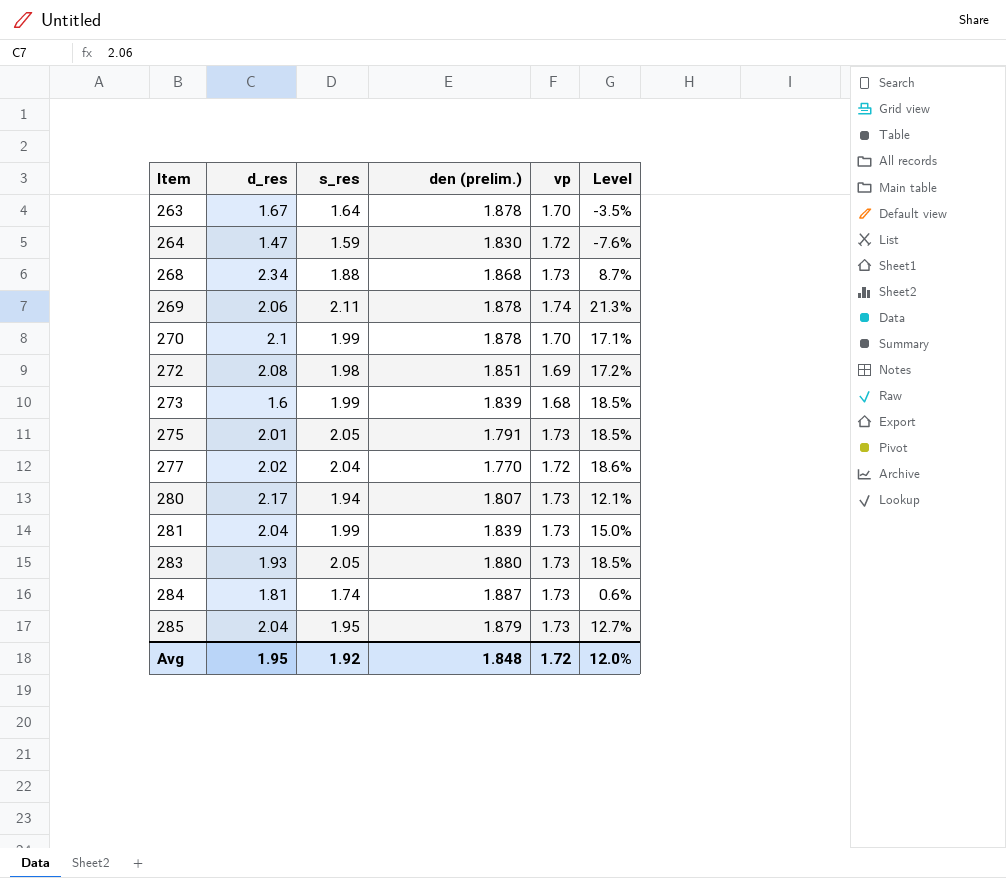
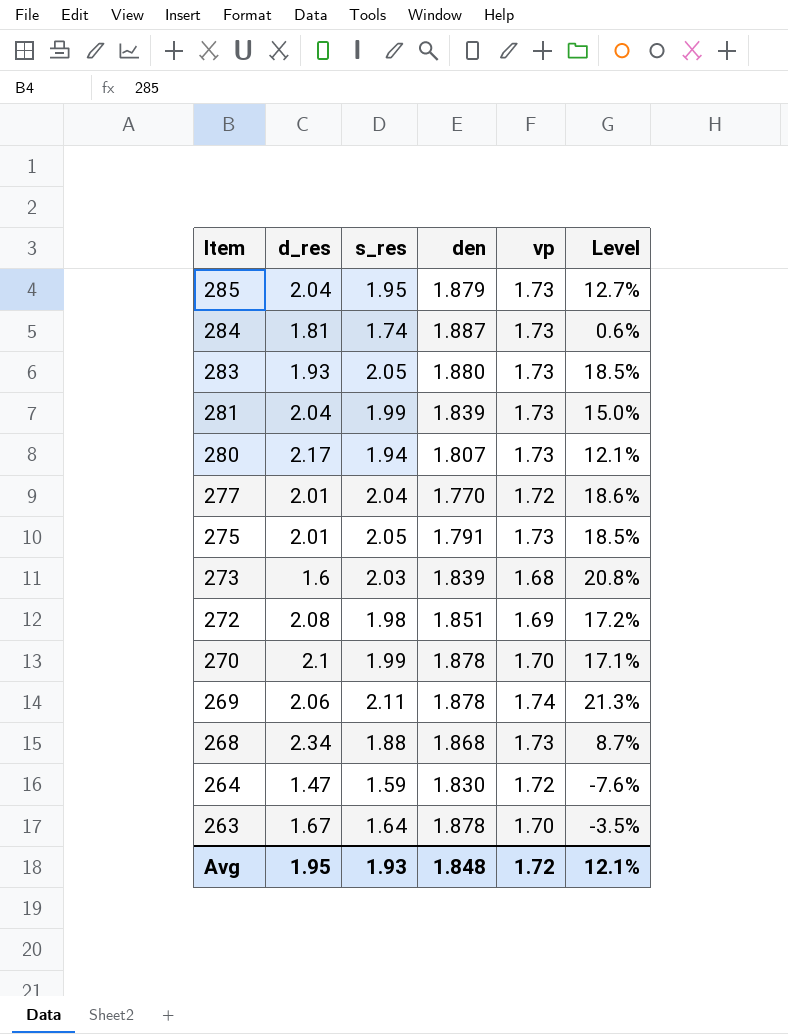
row order: Item ascending -> Item descending
column name: den (prelim.) -> den
277 | d_res: 2.02 -> 2.01
273 | s_res: 1.99 -> 2.03
273 | Level: 18.5% -> 20.8%
Avg | s_res: 1.92 -> 1.93
Avg | Level: 12.0% -> 12.1%

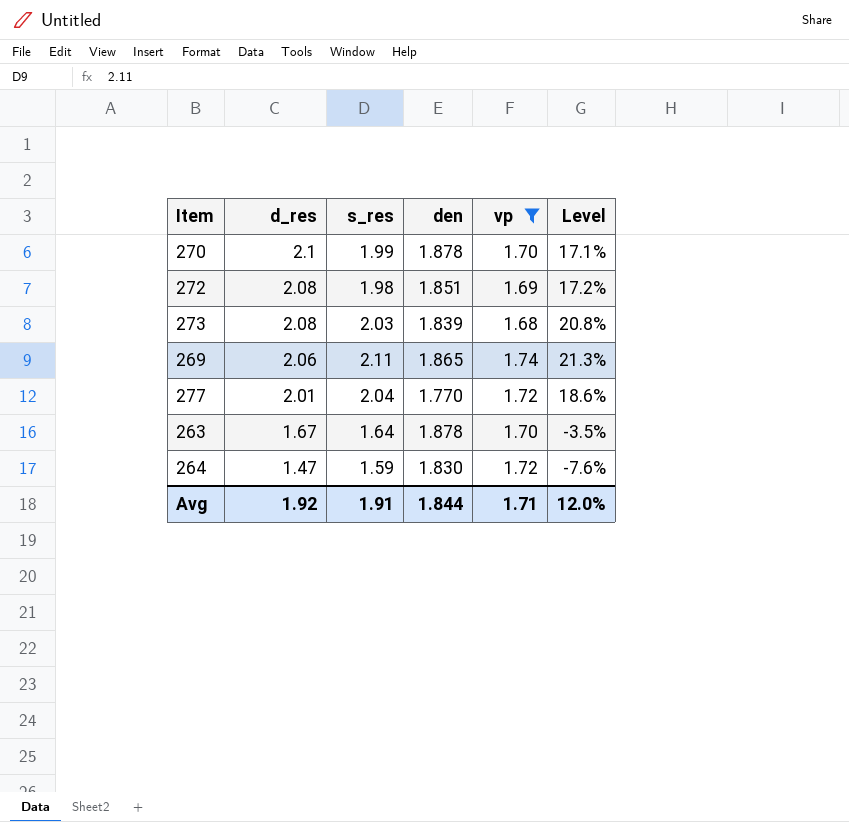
filter: none -> vp != 1.73
row order: Item descending -> d_res descending
273 | d_res: 1.6 -> 2.08
269 | den: 1.878 -> 1.865
Avg | d_res: 1.95 -> 1.92
Avg | s_res: 1.93 -> 1.91
Avg | den: 1.848 -> 1.844
Avg | vp: 1.72 -> 1.71
Avg | Level: 12.1% -> 12.0%

